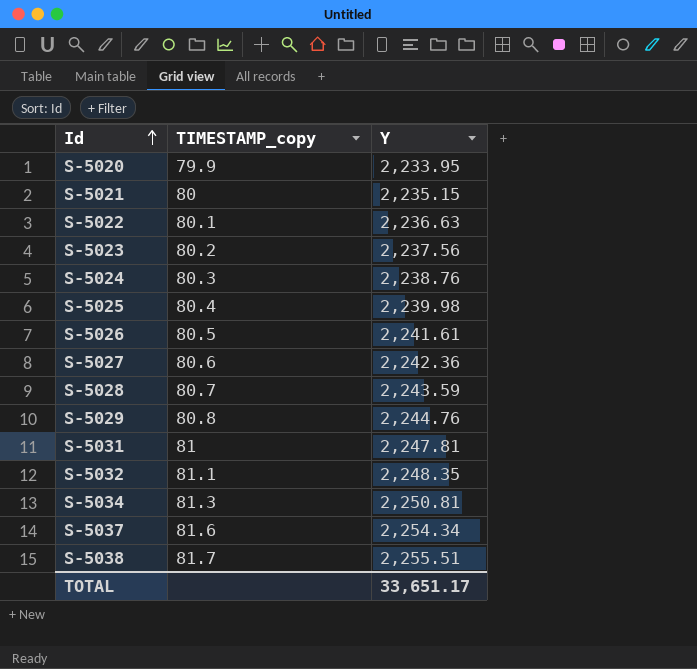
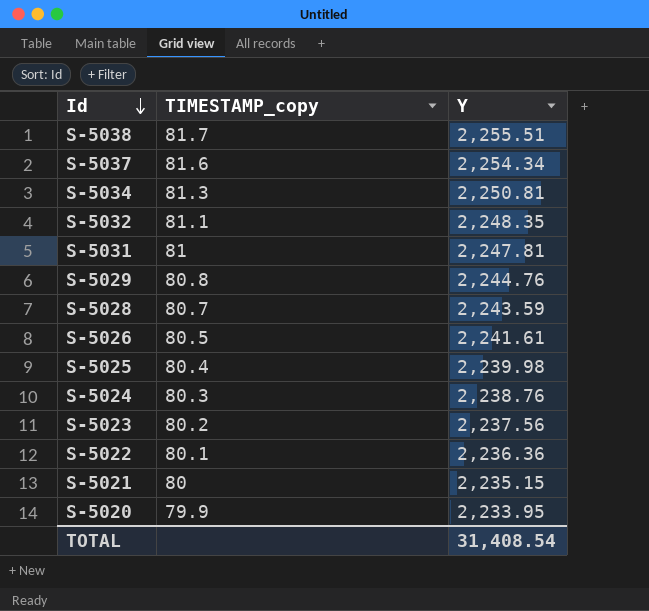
row order: Id ascending -> Id descending
row S-5027: 80.6 | 2,242.36 -> none
S-5022 | Y: 2,236.63 -> 2,236.36
TOTAL | Y: 33,651.17 -> 31,408.54

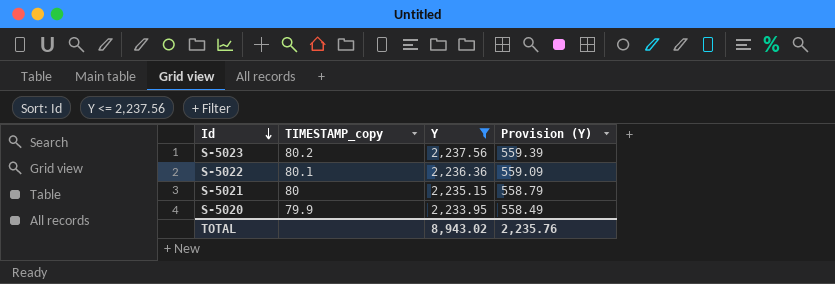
filter: none -> Y <= 2,237.56
column Provision (Y) | formula: none -> [Y] * 0.25
TOTAL | Y: 31,408.54 -> 8,943.02

